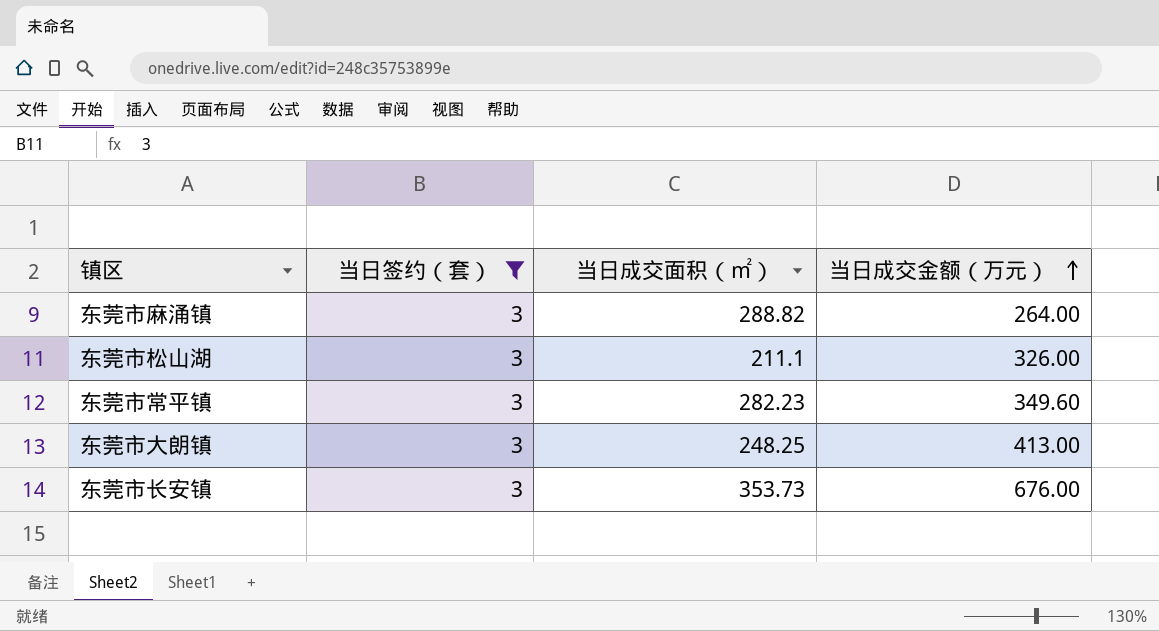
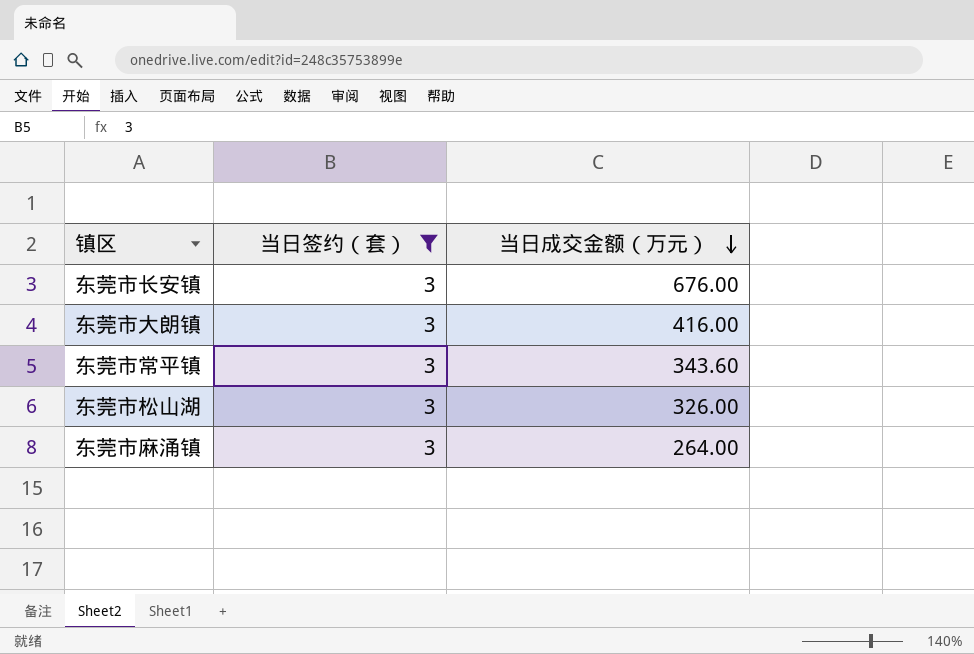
row order: 当日成交金额（万元） ascending -> 当日成交金额（万元） descending
column 当日成交面积（㎡） | position: 3 -> none
东莞市大朗镇 | 当日成交金额（万元）: 413.00 -> 416.00
东莞市常平镇 | 当日成交金额（万元）: 349.60 -> 343.60

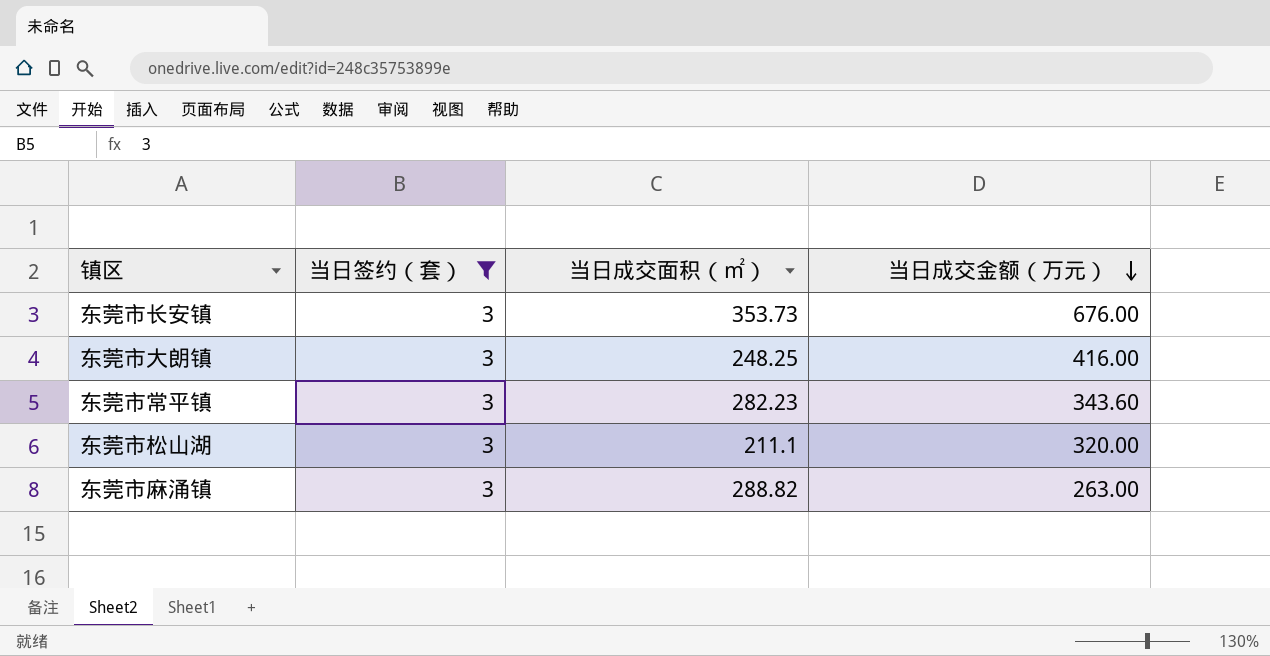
column 当日成交面积（㎡） | position: none -> 3
东莞市松山湖 | 当日成交金额（万元）: 326.00 -> 320.00
东莞市麻涌镇 | 当日成交金额（万元）: 264.00 -> 263.00

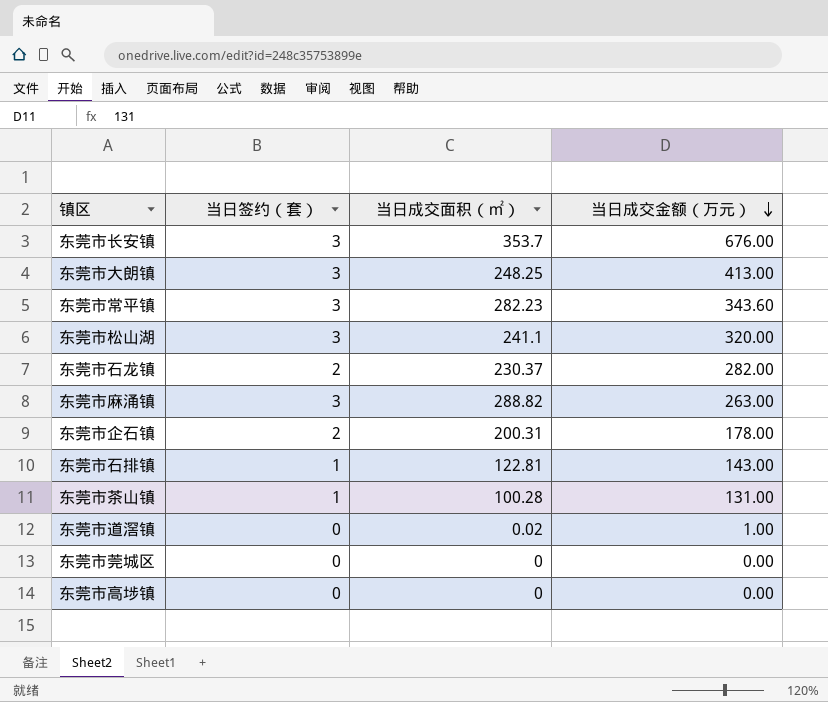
filter: 当日签约（套） = 3 -> none
东莞市长安镇 | 当日成交面积（㎡）: 353.73 -> 353.7
东莞市大朗镇 | 当日成交金额（万元）: 416.00 -> 413.00
东莞市松山湖 | 当日成交面积（㎡）: 211.1 -> 241.1

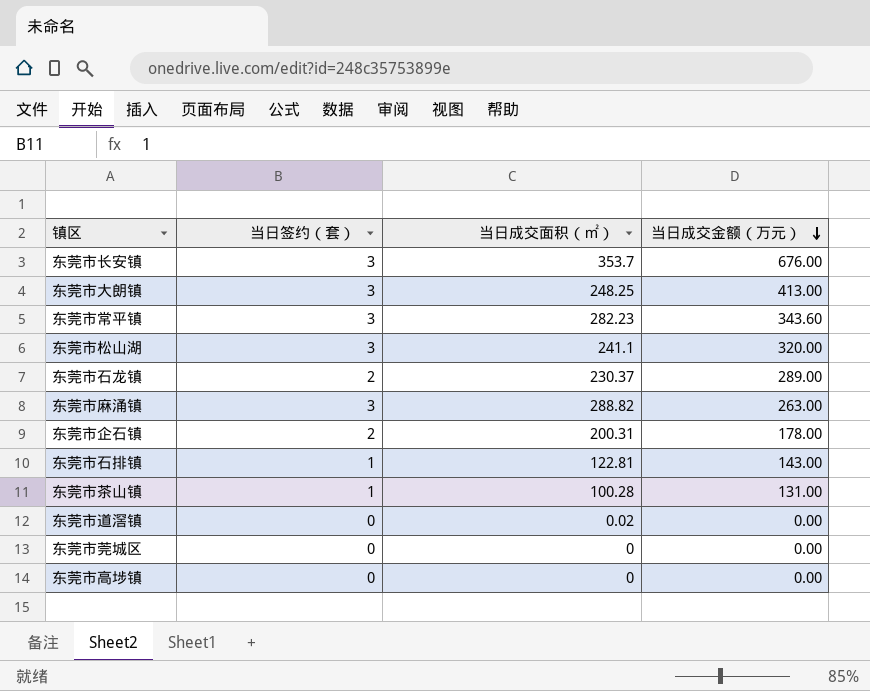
东莞市石龙镇 | 当日成交金额（万元）: 282.00 -> 289.00
东莞市道滘镇 | 当日成交金额（万元）: 1.00 -> 0.00

